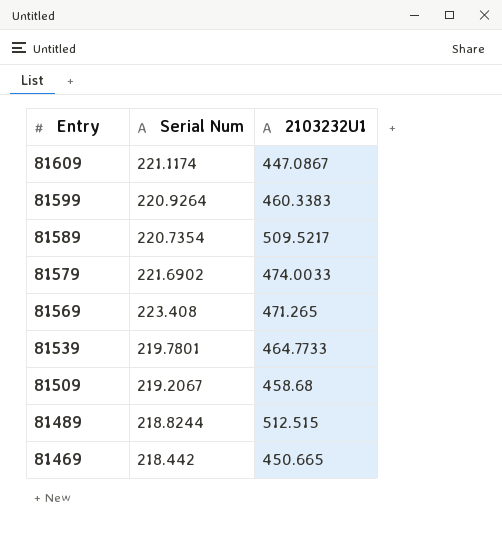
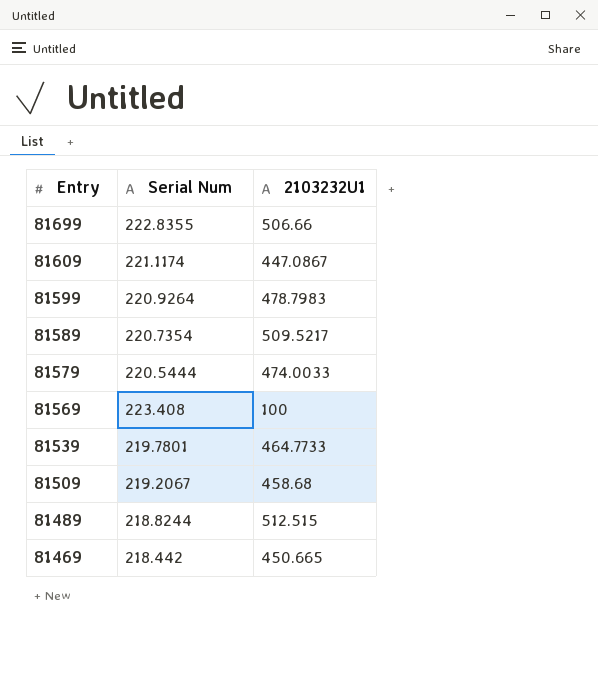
row 81699: none -> 222.8355 | 506.66
81599 | 2103232U1: 460.3383 -> 478.7983
81579 | Serial Num: 221.6902 -> 220.5444
81569 | 2103232U1: 471.265 -> 100

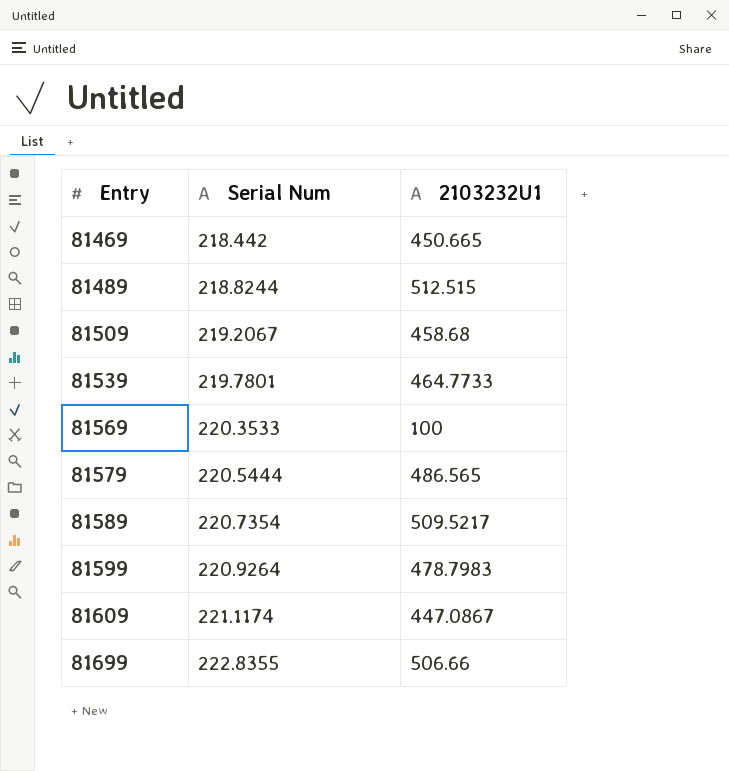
row order: Entry descending -> Entry ascending
81569 | Serial Num: 223.408 -> 220.3533
81579 | 2103232U1: 474.0033 -> 486.565

